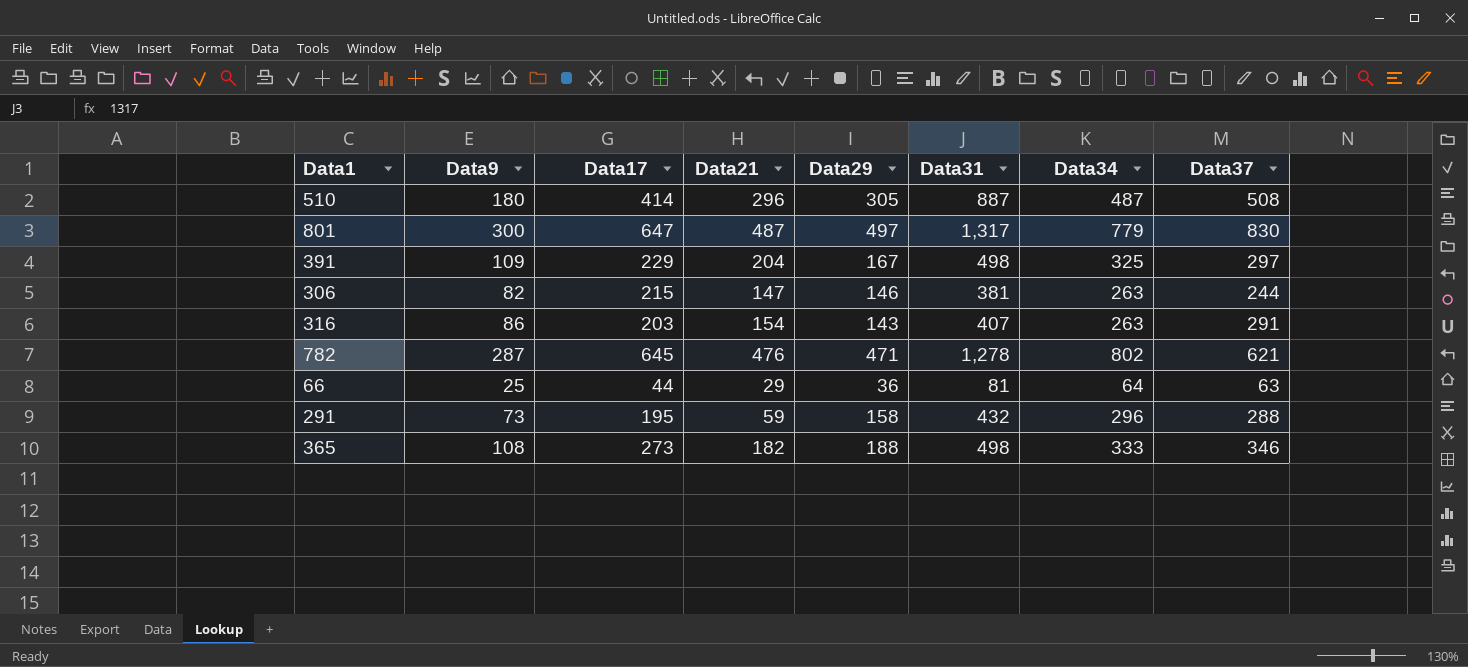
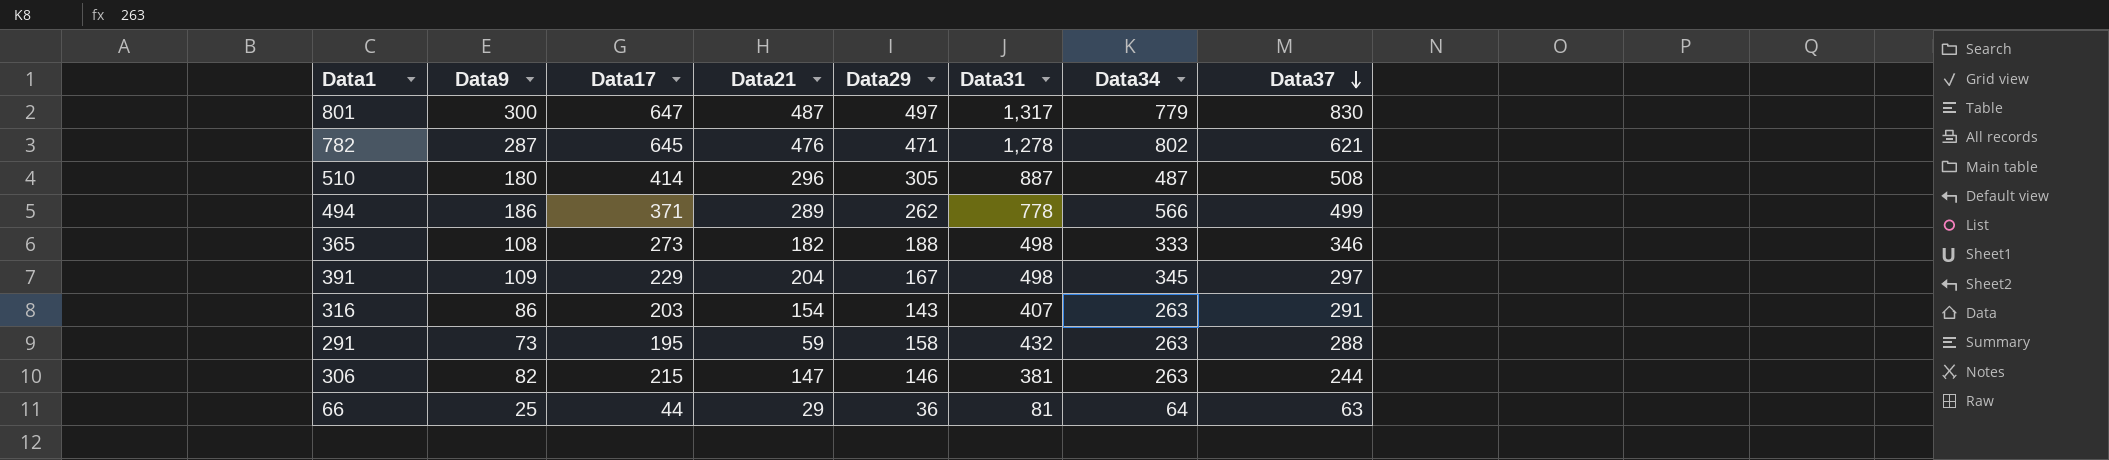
row order: none -> Data37 descending
row 494: none -> 186 | 371 | 289 | 262 | 778 | 566 | 499
391 | Data34: 325 -> 345
291 | Data34: 296 -> 263

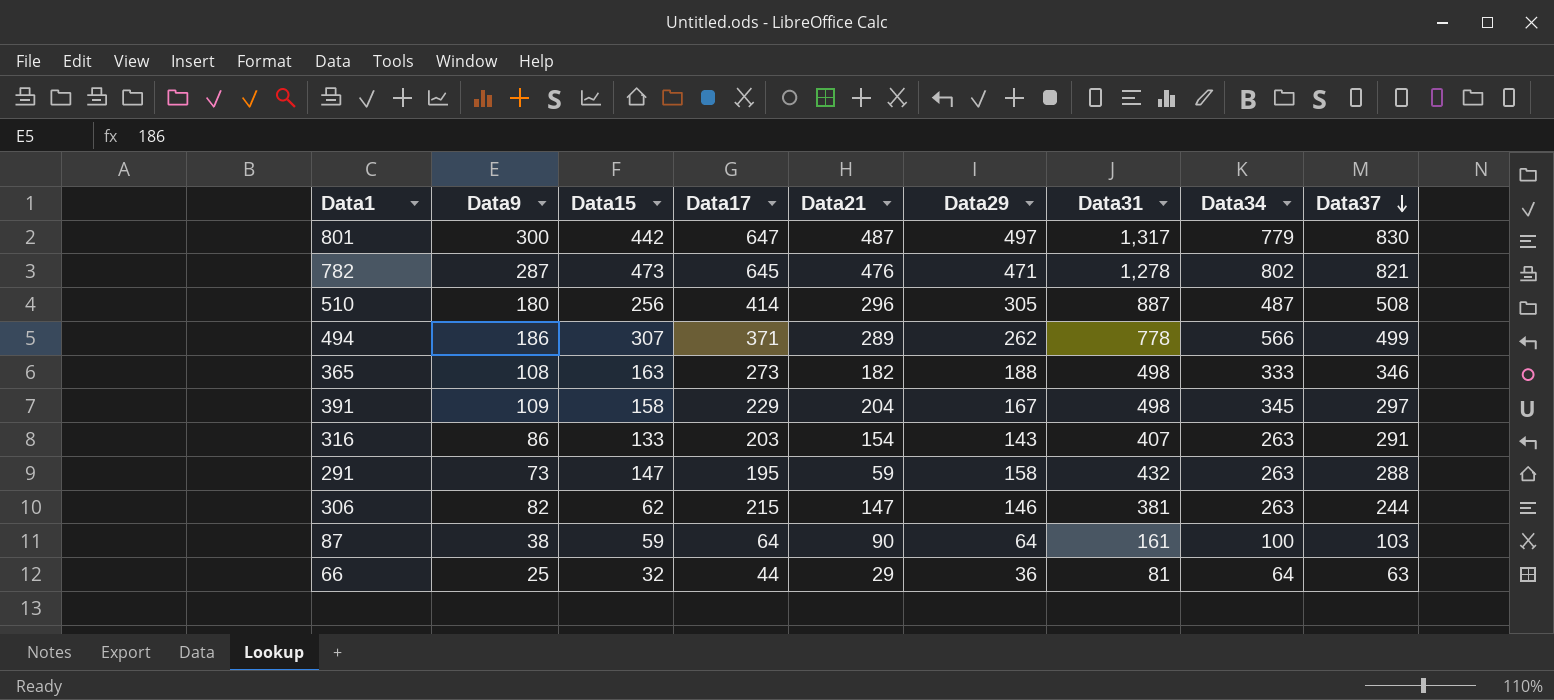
column Data15 | position: none -> 3
782 | Data37: 621 -> 821
row 87: none -> 38 | 59 | 64 | 90 | 64 | 161 | 100 | 103

